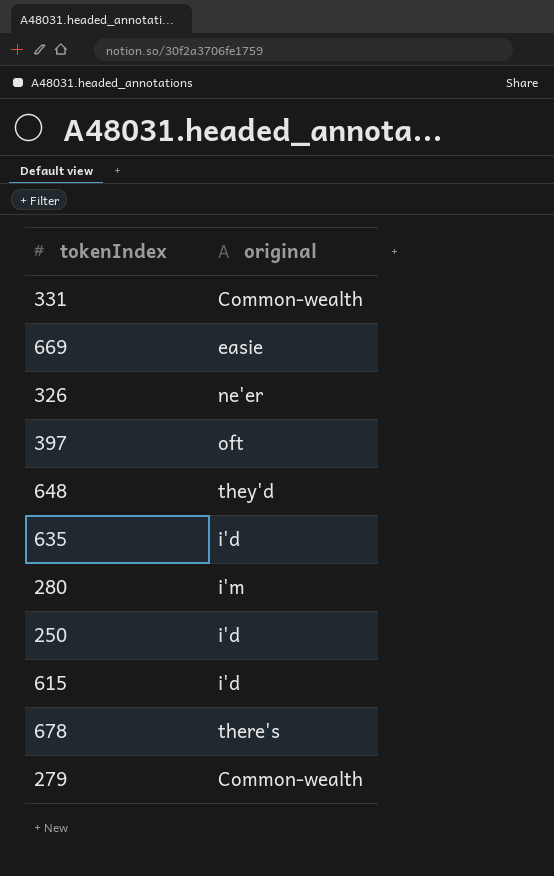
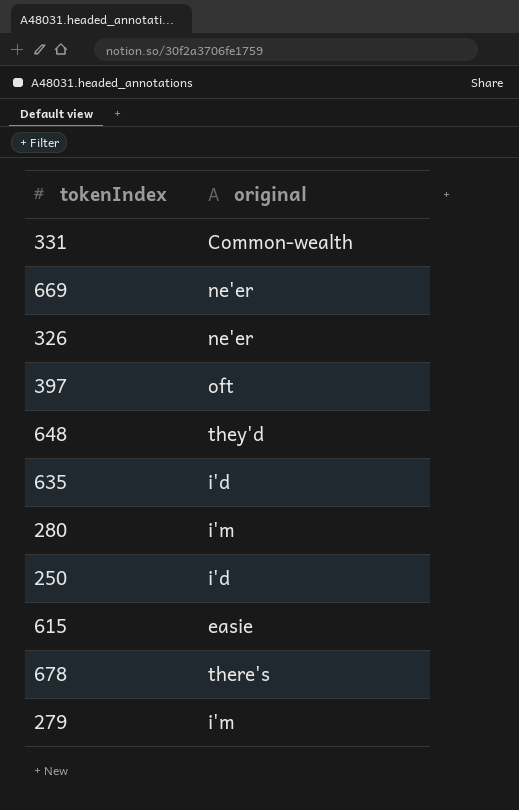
669 | original: easie -> ne'er
615 | original: i'd -> easie
279 | original: Common-wealth -> i'm

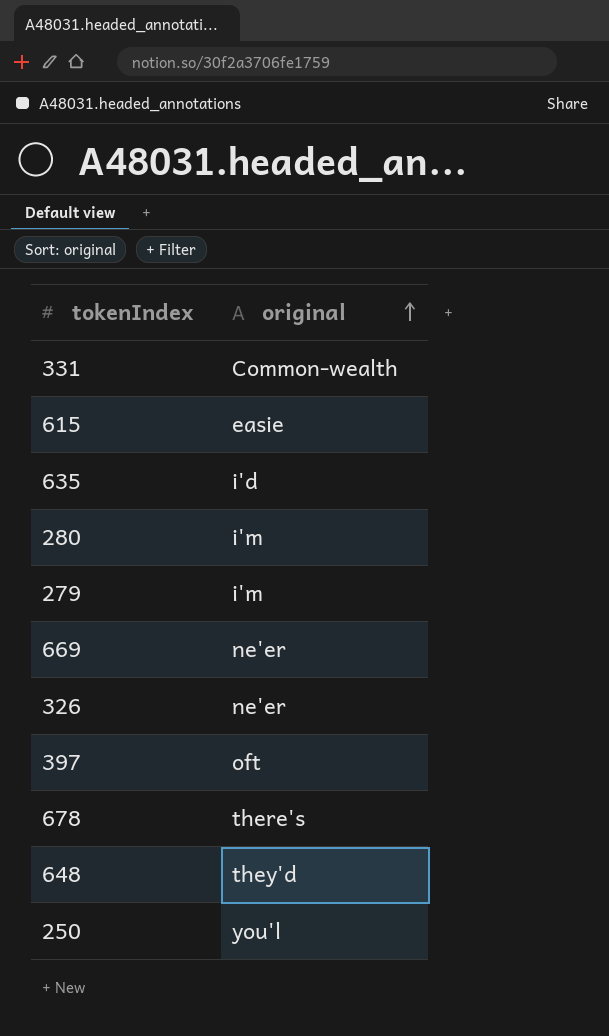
row order: none -> original ascending
250 | original: i'd -> you'l

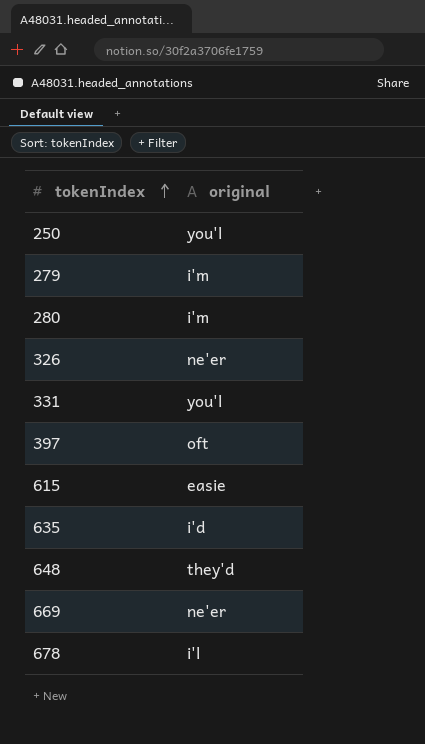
row order: original ascending -> tokenIndex ascending
331 | original: Common-wealth -> you'l
678 | original: there's -> i'l

